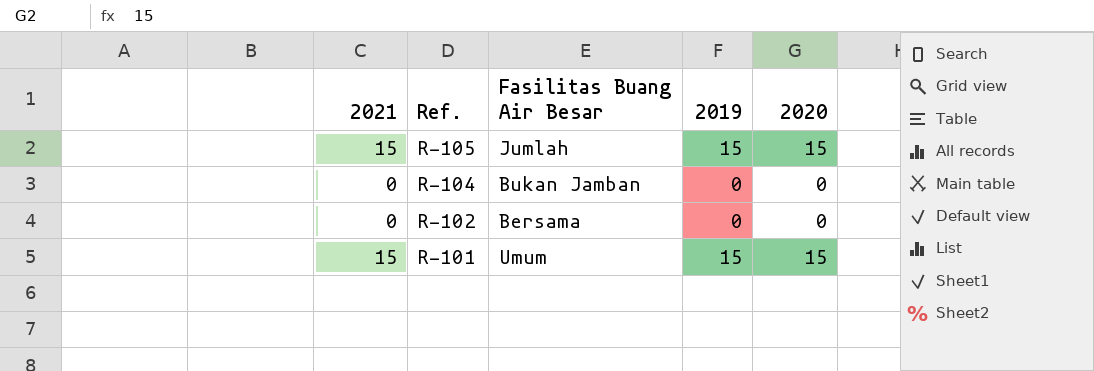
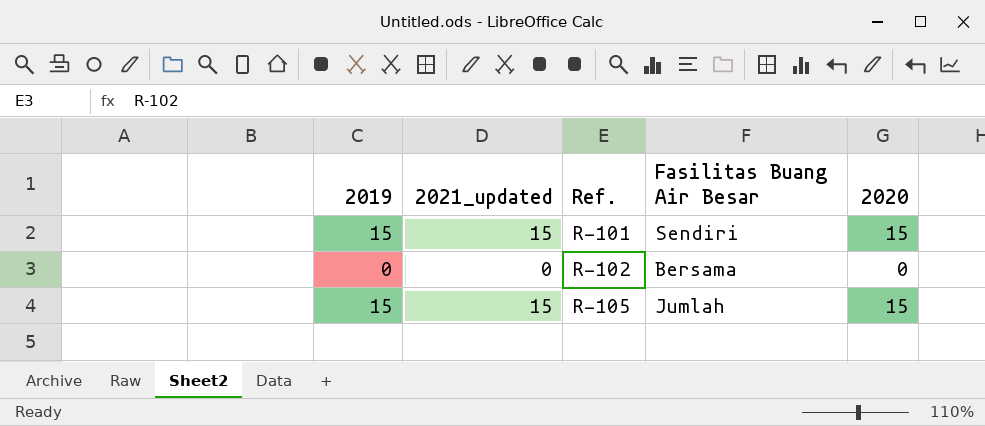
row order: Ref. descending -> Ref. ascending
column 2019 | position: 4 -> 1
column name: 2021 -> 2021_updated
row R-104: 0 | Bukan Jamban | 0 | 0 -> none
R-101 | Fasilitas Buang Air Besar: Umum -> Sendiri

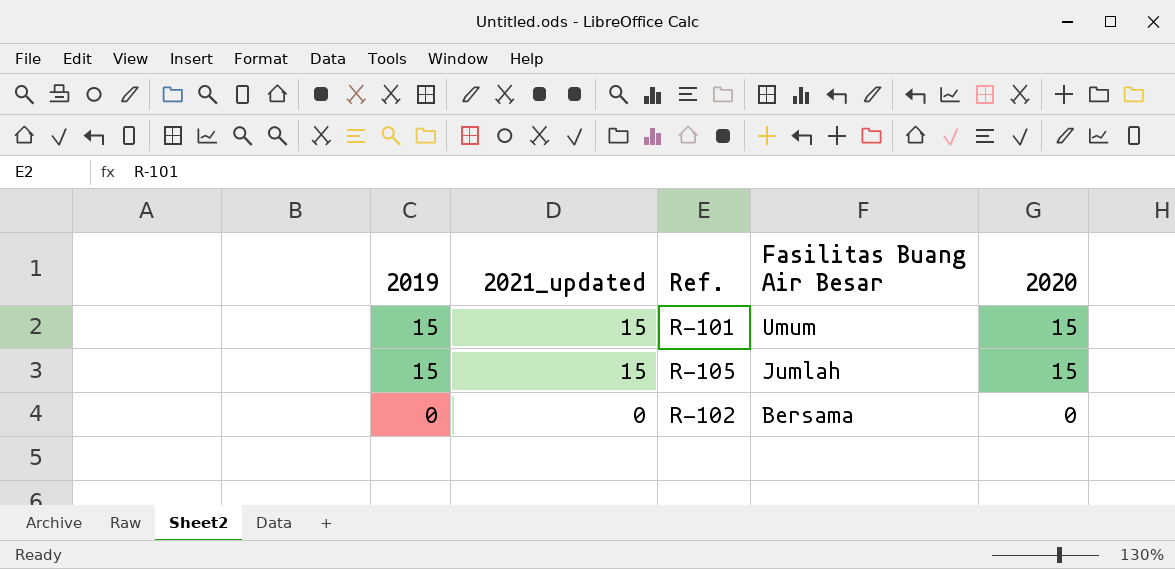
row order: Ref. ascending -> 2019 descending
R-101 | Fasilitas Buang Air Besar: Sendiri -> Umum

